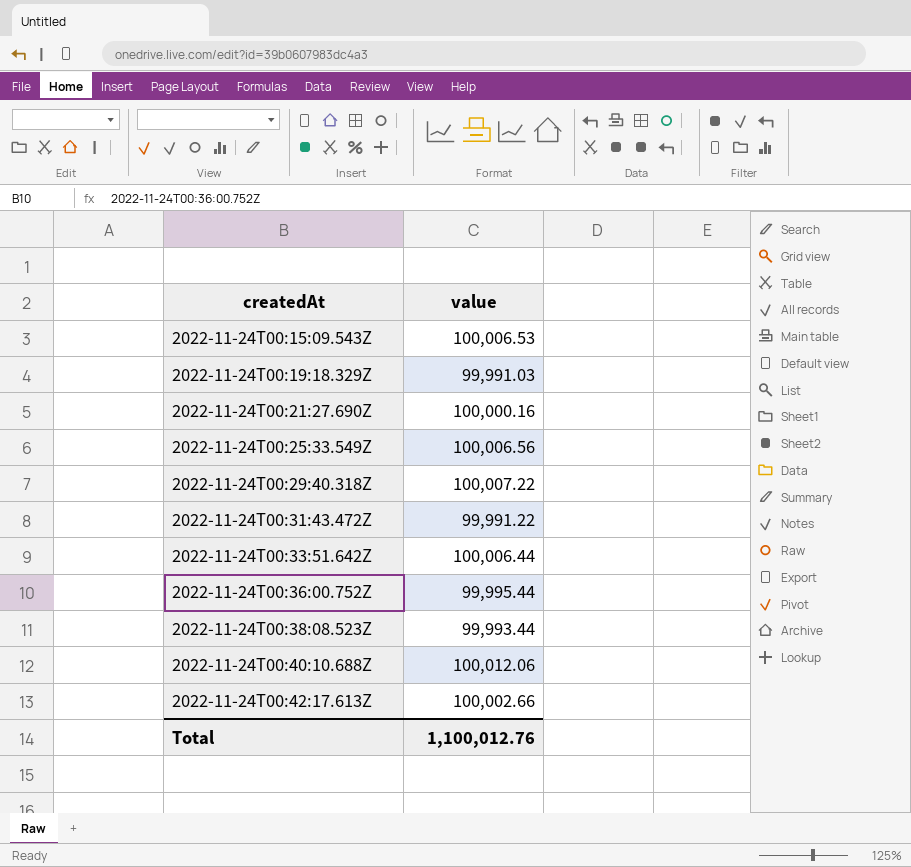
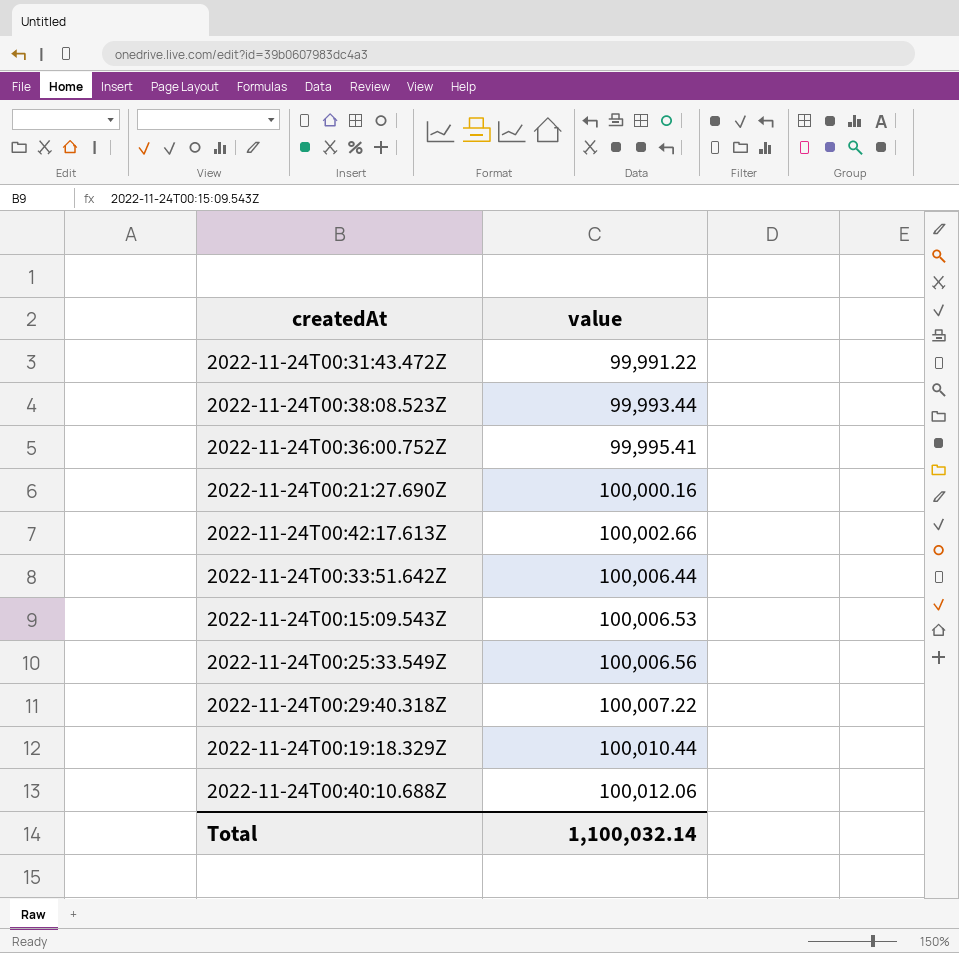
row order: createdAt ascending -> value ascending
2022-11-24T00:36:00.752Z | value: 99,995.44 -> 99,995.41
2022-11-24T00:19:18.329Z | value: 99,991.03 -> 100,010.44
Total | value: 1,100,012.76 -> 1,100,032.14

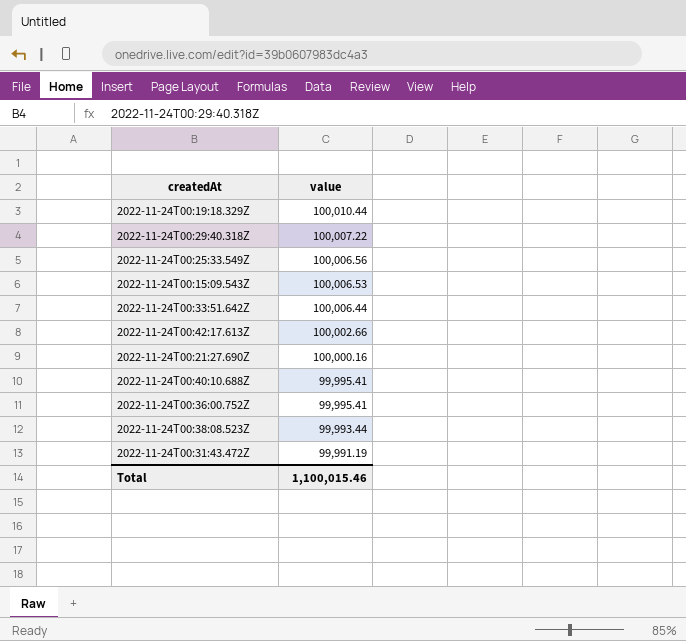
row order: value ascending -> value descending
2022-11-24T00:40:10.688Z | value: 100,012.06 -> 99,995.41
2022-11-24T00:31:43.472Z | value: 99,991.22 -> 99,991.19
Total | value: 1,100,032.14 -> 1,100,015.46

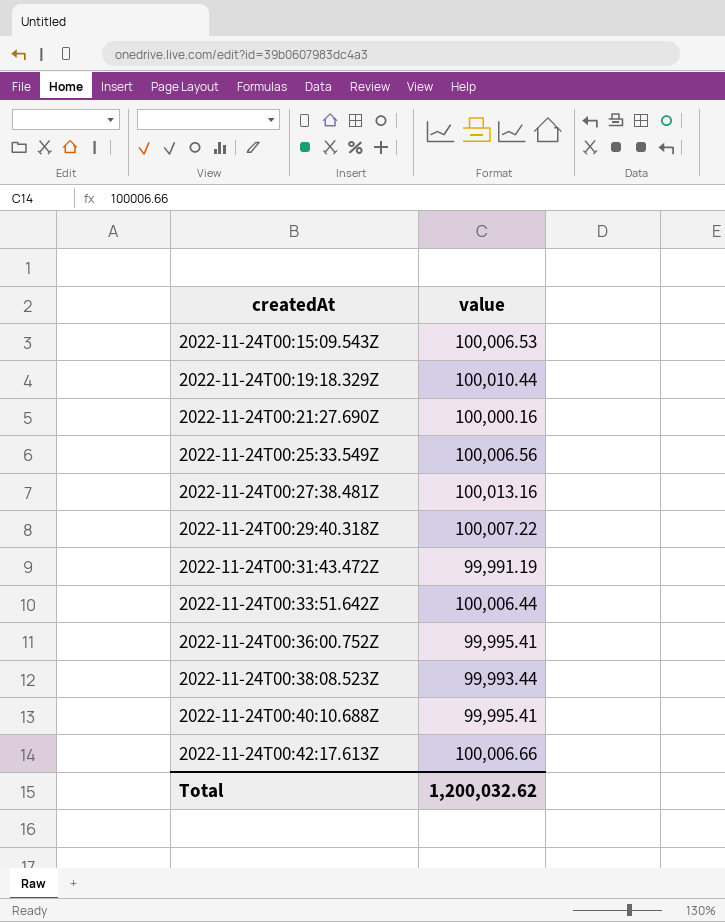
row order: value descending -> createdAt ascending
row 2022-11-24T00:27:38.481Z: none -> 100,013.16
2022-11-24T00:42:17.613Z | value: 100,002.66 -> 100,006.66
Total | value: 1,100,015.46 -> 1,200,032.62

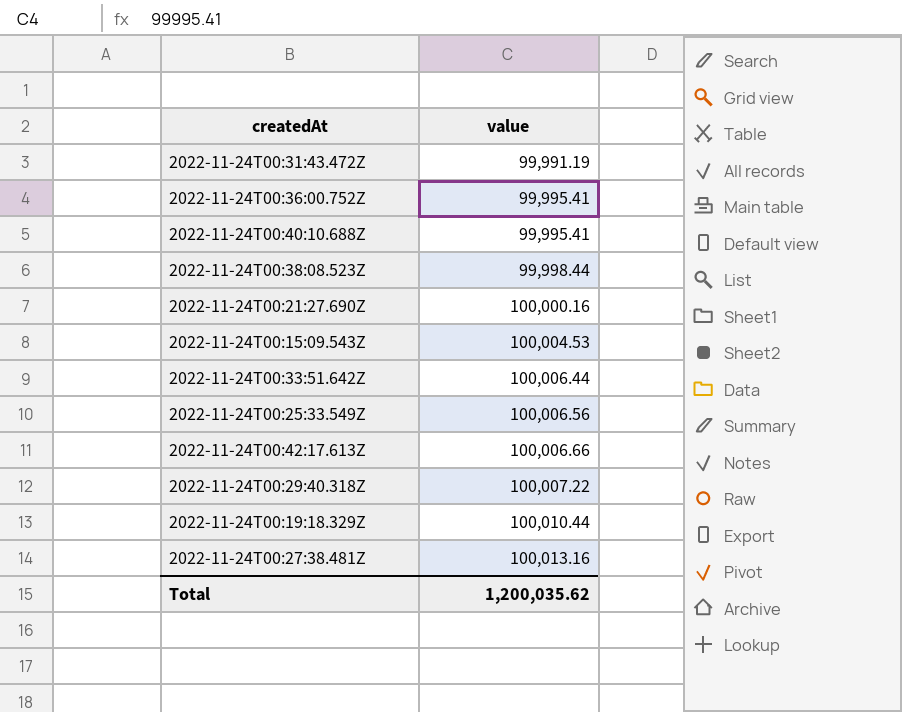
row order: createdAt ascending -> value ascending
2022-11-24T00:38:08.523Z | value: 99,993.44 -> 99,998.44
2022-11-24T00:15:09.543Z | value: 100,006.53 -> 100,004.53
Total | value: 1,200,032.62 -> 1,200,035.62

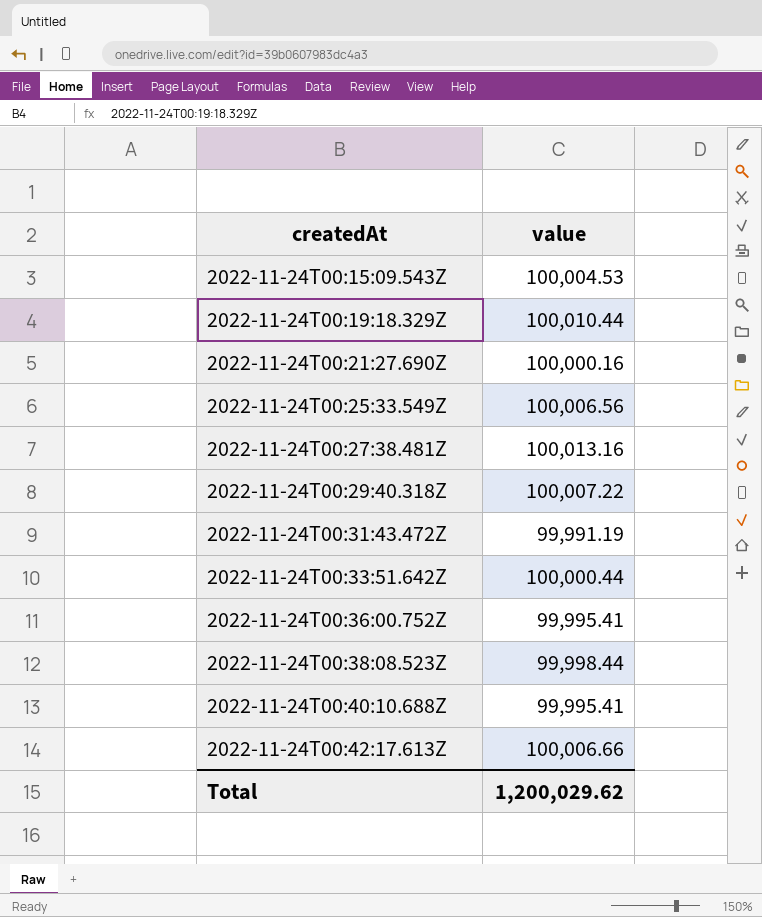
row order: value ascending -> createdAt ascending
2022-11-24T00:33:51.642Z | value: 100,006.44 -> 100,000.44
Total | value: 1,200,035.62 -> 1,200,029.62

